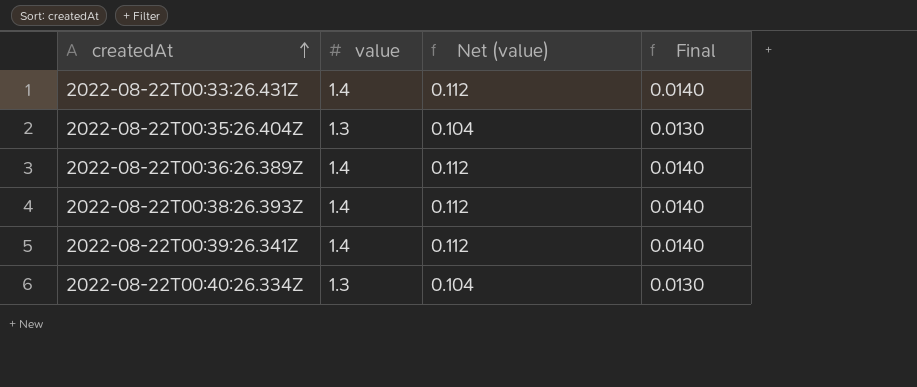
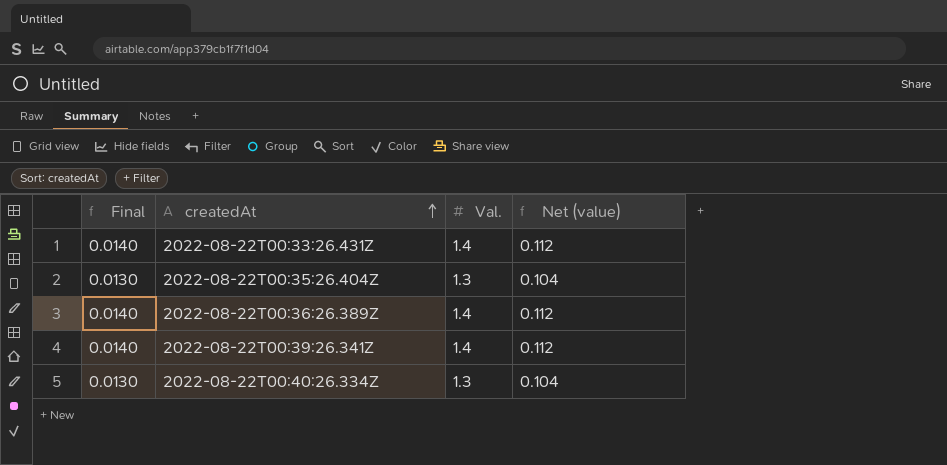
column Final | position: 4 -> 1
column name: value -> Val.
row 2022-08-22T00:38:26.393Z: 1.4 | 0.112 | 0.0140 -> none

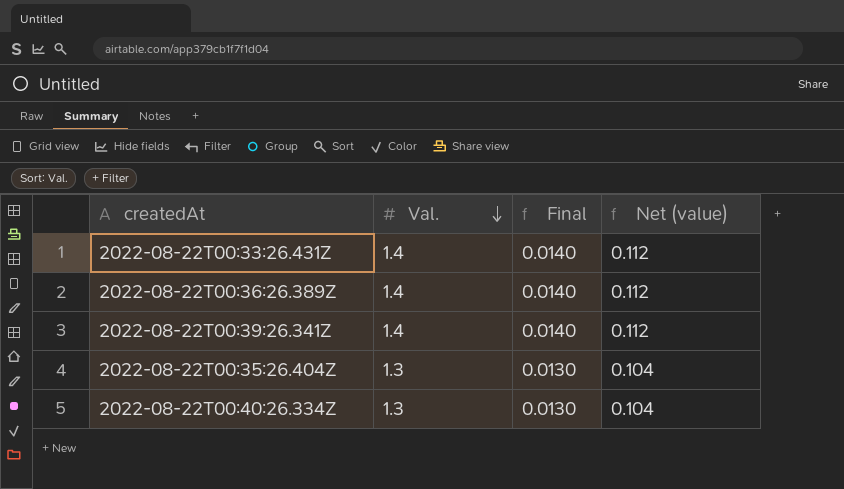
row order: createdAt ascending -> Val. descending
column Final | position: 1 -> 3

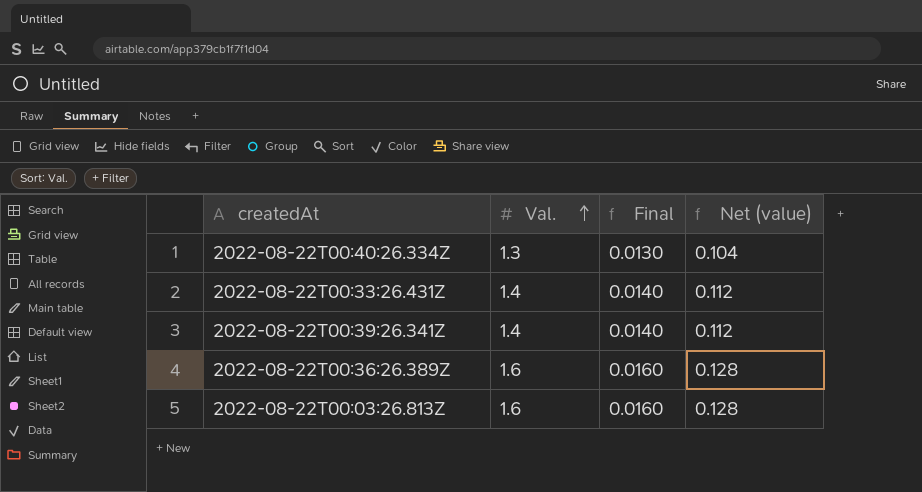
row order: Val. descending -> Val. ascending
row 2022-08-22T00:35:26.404Z: 1.3 | 0.0130 | 0.104 -> none
2022-08-22T00:36:26.389Z | Val.: 1.4 -> 1.6
2022-08-22T00:36:26.389Z | Final: 0.0140 -> 0.0160
2022-08-22T00:36:26.389Z | Net (value): 0.112 -> 0.128
row 2022-08-22T00:03:26.813Z: none -> 1.6 | 0.0160 | 0.128

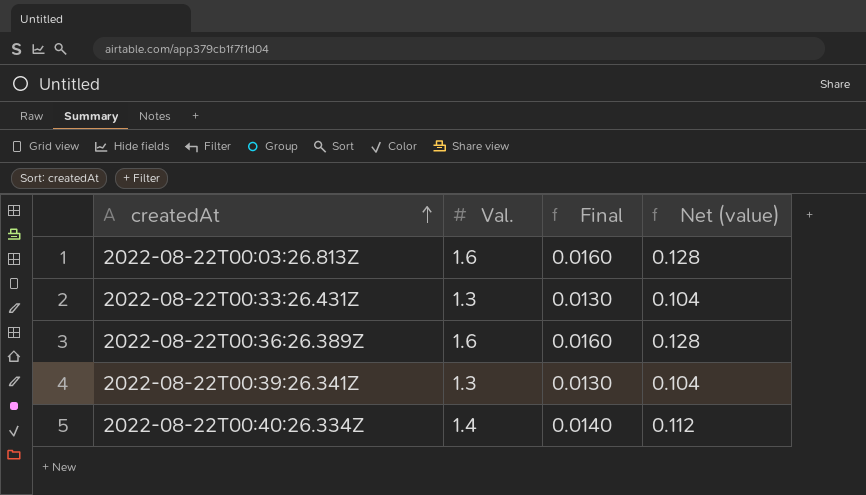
row order: Val. ascending -> createdAt ascending
2022-08-22T00:33:26.431Z | Val.: 1.4 -> 1.3
2022-08-22T00:33:26.431Z | Final: 0.0140 -> 0.0130
2022-08-22T00:33:26.431Z | Net (value): 0.112 -> 0.104
2022-08-22T00:39:26.341Z | Val.: 1.4 -> 1.3
2022-08-22T00:39:26.341Z | Final: 0.0140 -> 0.0130
2022-08-22T00:39:26.341Z | Net (value): 0.112 -> 0.104
2022-08-22T00:40:26.334Z | Val.: 1.3 -> 1.4
2022-08-22T00:40:26.334Z | Final: 0.0130 -> 0.0140
2022-08-22T00:40:26.334Z | Net (value): 0.104 -> 0.112

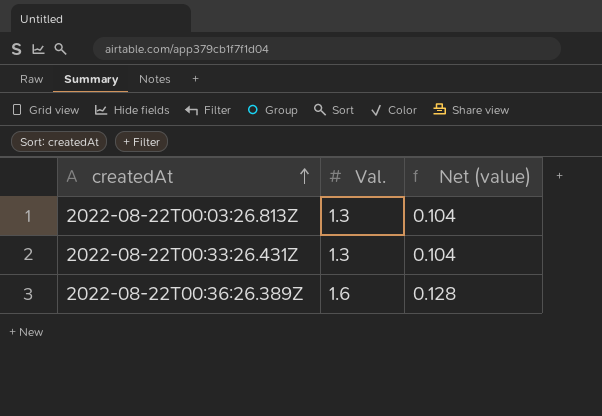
column Final | formula: [Val.] * 0.01 -> none
row 2022-08-22T00:39:26.341Z: 1.3 | 0.0130 | 0.104 -> none
row 2022-08-22T00:40:26.334Z: 1.4 | 0.0140 | 0.112 -> none
2022-08-22T00:03:26.813Z | Val.: 1.6 -> 1.3
2022-08-22T00:03:26.813Z | Net (value): 0.128 -> 0.104

